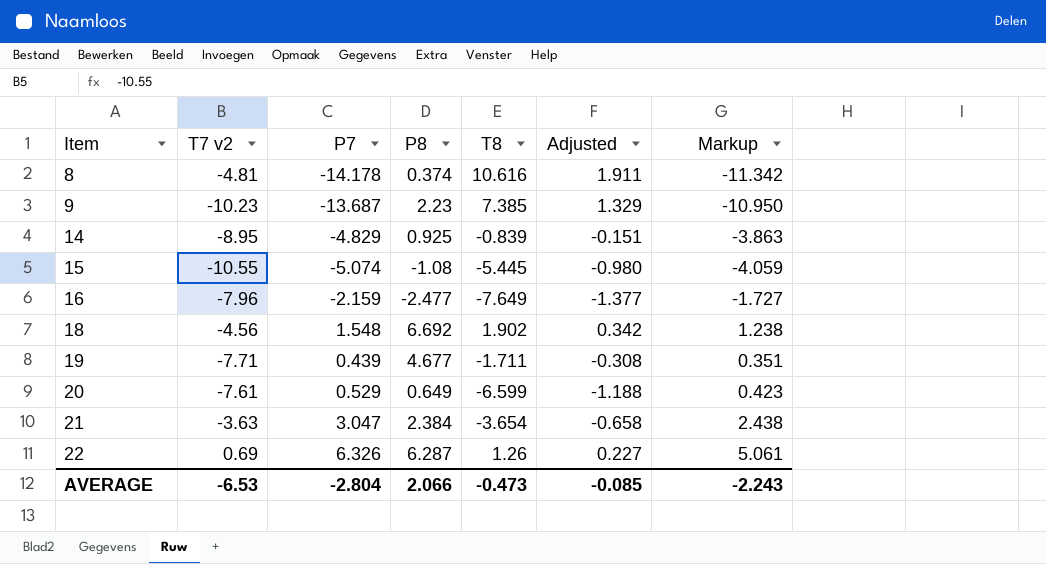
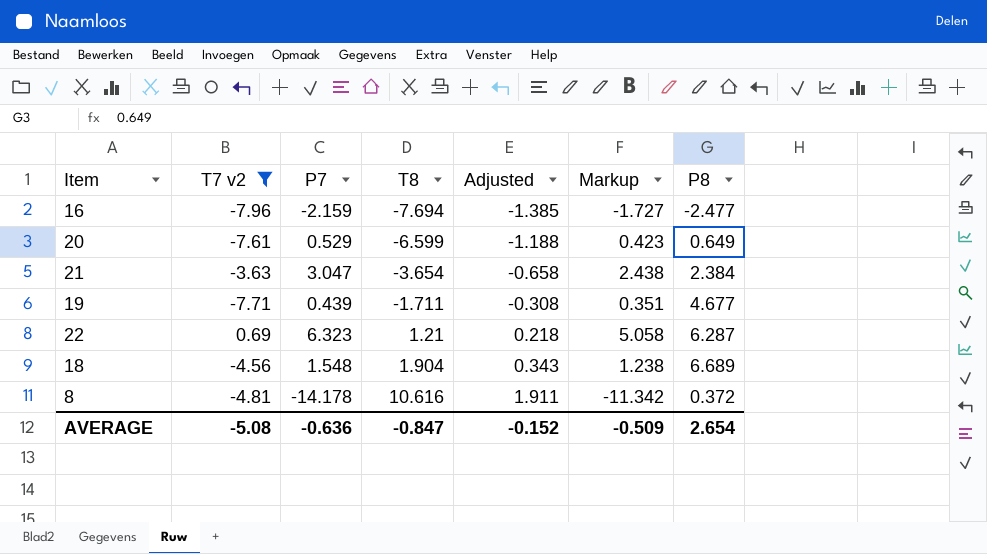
filter: none -> T7 v2 >= -7.96
row order: Item ascending -> T8 ascending
column P8 | position: 4 -> 7
16 | T8: -7.649 -> -7.694
16 | Adjusted: -1.377 -> -1.385
22 | P7: 6.326 -> 6.323
22 | T8: 1.26 -> 1.21
22 | Adjusted: 0.227 -> 0.218
22 | Markup: 5.061 -> 5.058
18 | T8: 1.902 -> 1.904
18 | Adjusted: 0.342 -> 0.343
18 | P8: 6.692 -> 6.689
8 | P8: 0.374 -> 0.372
AVERAGE | T7 v2: -6.53 -> -5.08
AVERAGE | P7: -2.804 -> -0.636
AVERAGE | T8: -0.473 -> -0.847
AVERAGE | Adjusted: -0.085 -> -0.152
AVERAGE | Markup: -2.243 -> -0.509
AVERAGE | P8: 2.066 -> 2.654

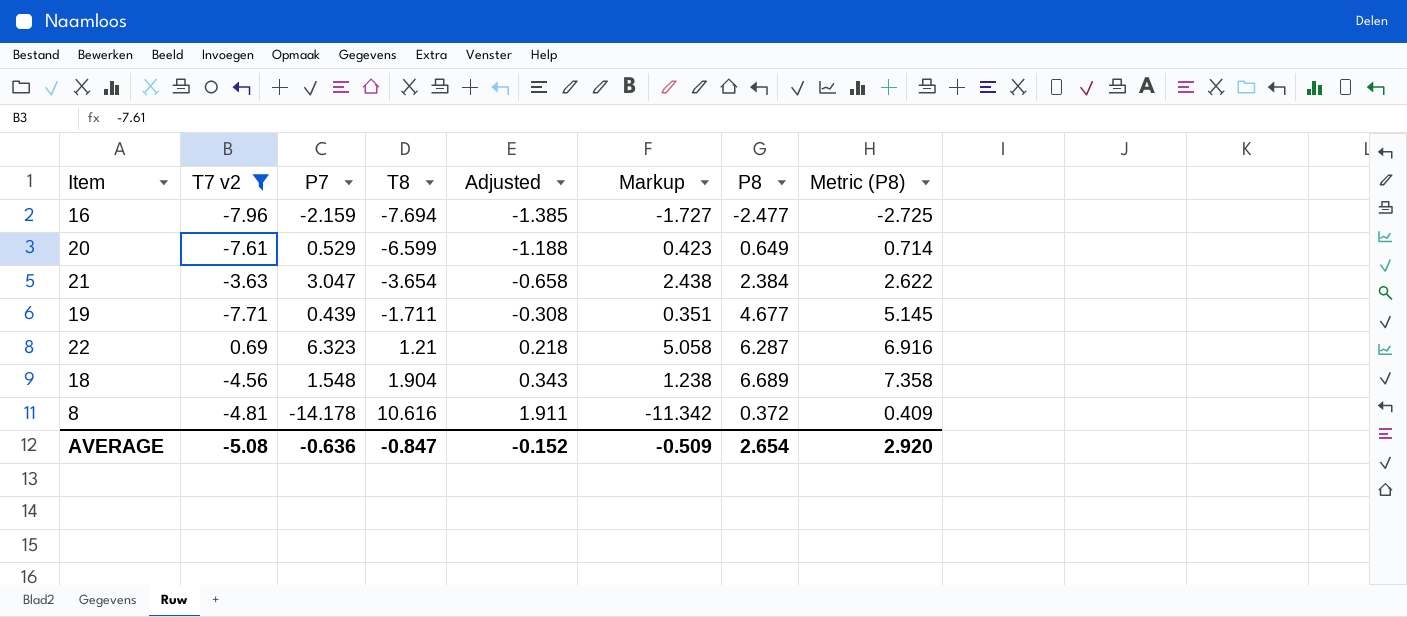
column Metric (P8) | formula: none -> [P8] * 1.1

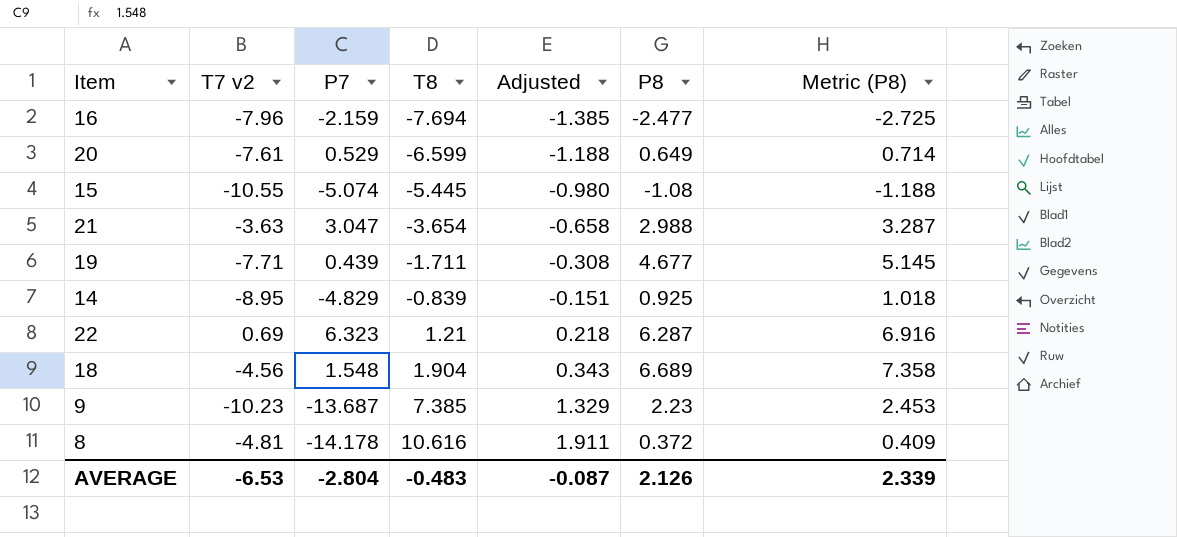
filter: T7 v2 >= -7.96 -> none
column Markup | formula: [P7] * 0.8 -> none
21 | P8: 2.384 -> 2.988
21 | Metric (P8): 2.622 -> 3.287
AVERAGE | T7 v2: -5.08 -> -6.53
AVERAGE | P7: -0.636 -> -2.804
AVERAGE | T8: -0.847 -> -0.483
AVERAGE | Adjusted: -0.152 -> -0.087
AVERAGE | P8: 2.654 -> 2.126
AVERAGE | Metric (P8): 2.920 -> 2.339

